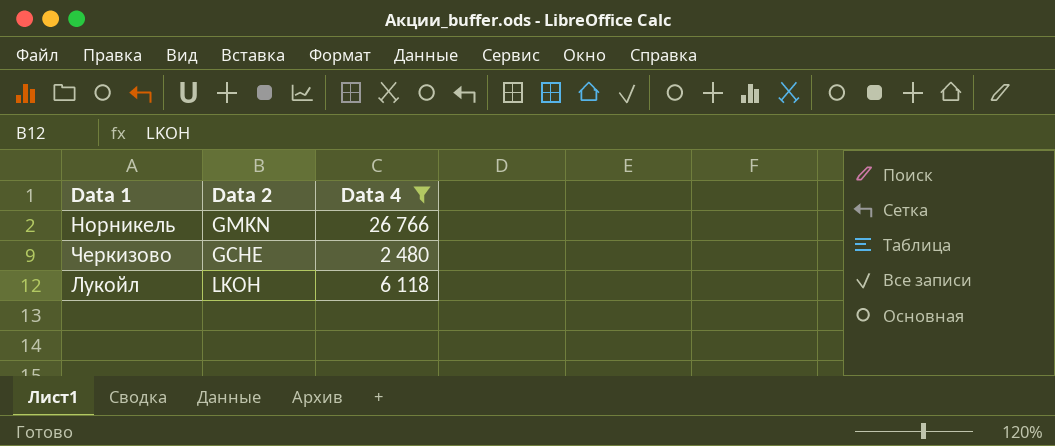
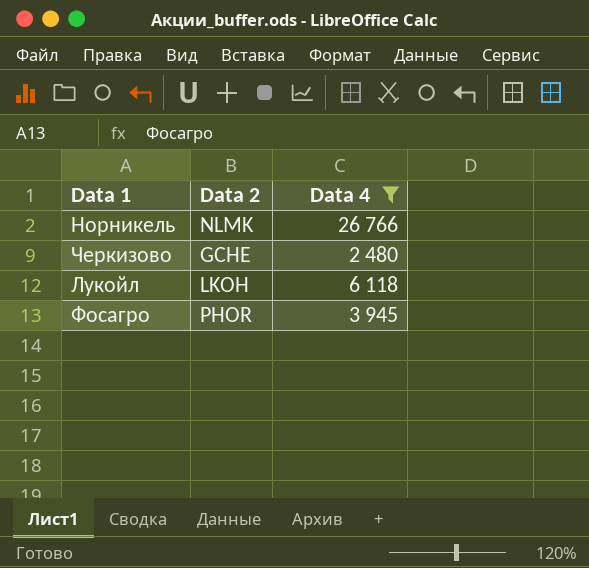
Норникель | Data 2: GMKN -> NLMK
row Фосагро: none -> PHOR | 3 945

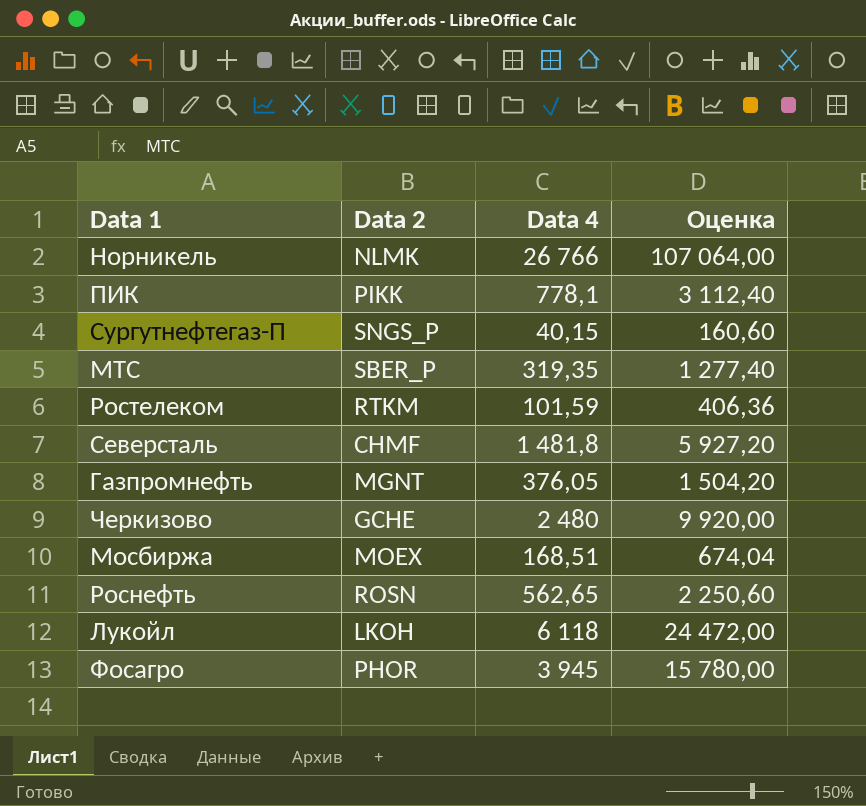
filter: Data 4 >= 2 480 -> none
column Оценка | formula: none -> [Data 4] * 4

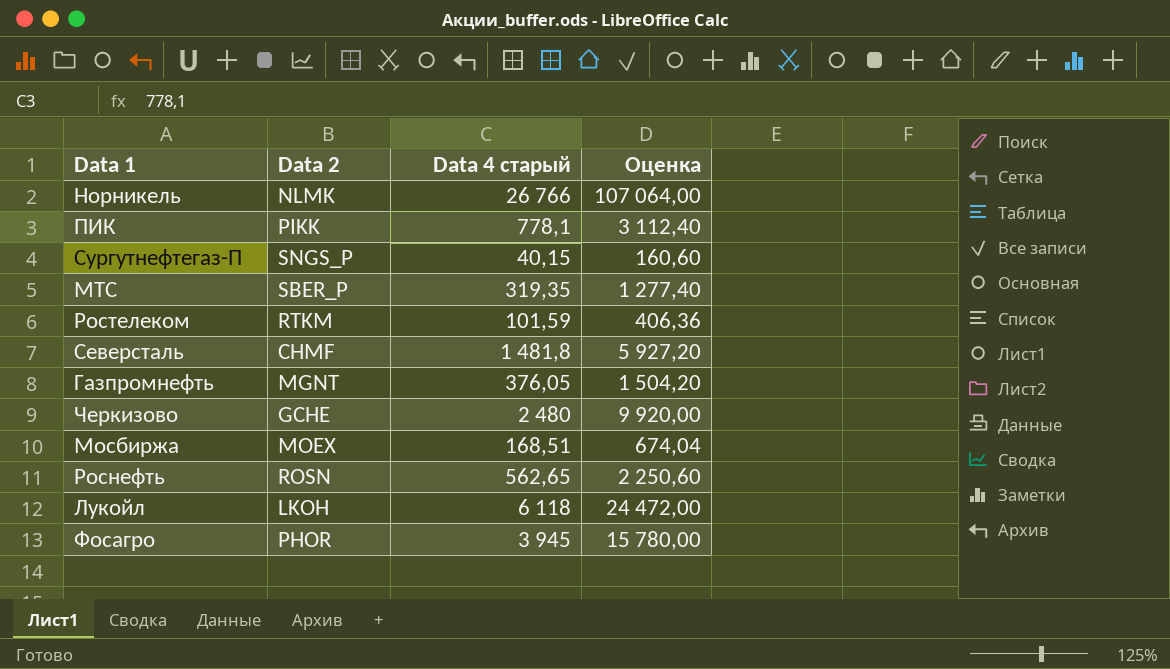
column name: Data 4 -> Data 4 старый

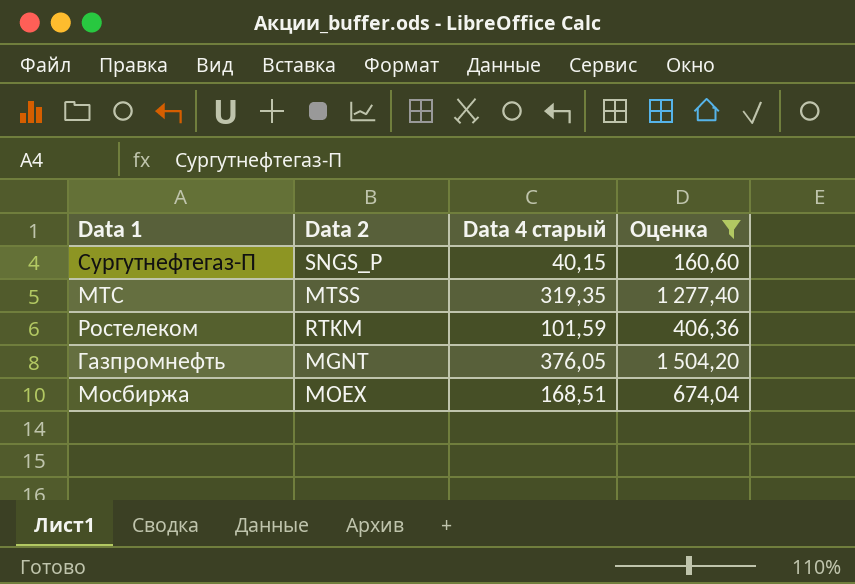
filter: none -> Оценка <= 1 504,20
МТС | Data 2: SBER_P -> MTSS

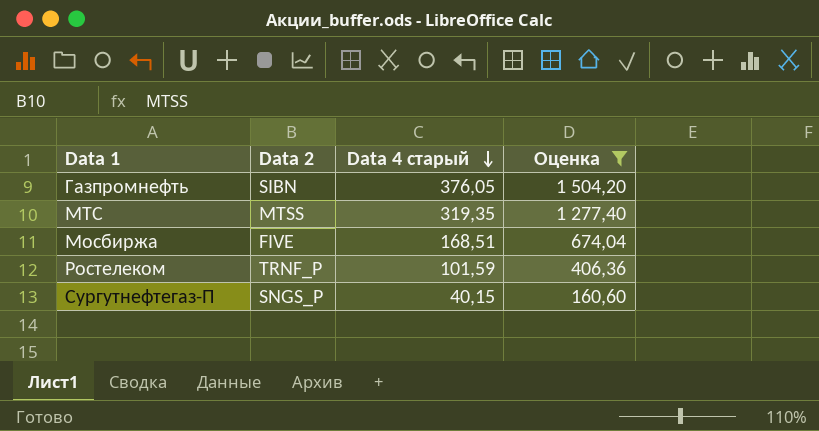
row order: none -> Data 4 старый descending
Газпромнефть | Data 2: MGNT -> SIBN
Мосбиржа | Data 2: MOEX -> FIVE
Ростелеком | Data 2: RTKM -> TRNF_P

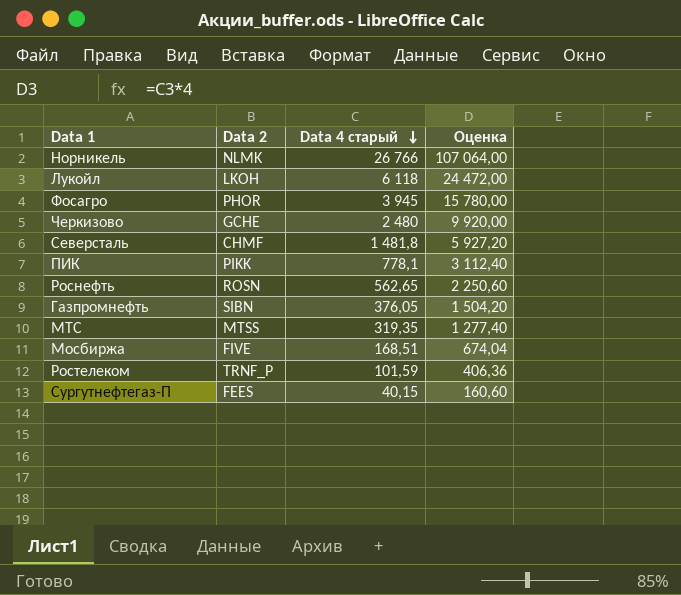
filter: Оценка <= 1 504,20 -> none
Сургутнефтегаз-П | Data 2: SNGS_P -> FEES

